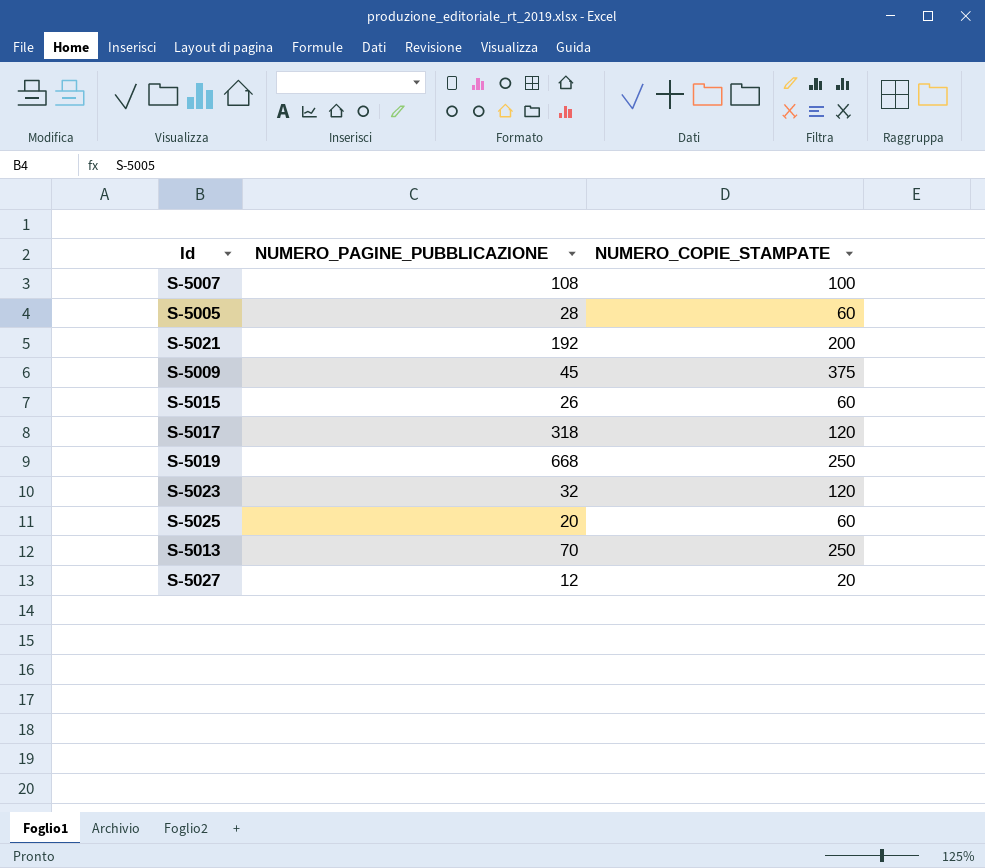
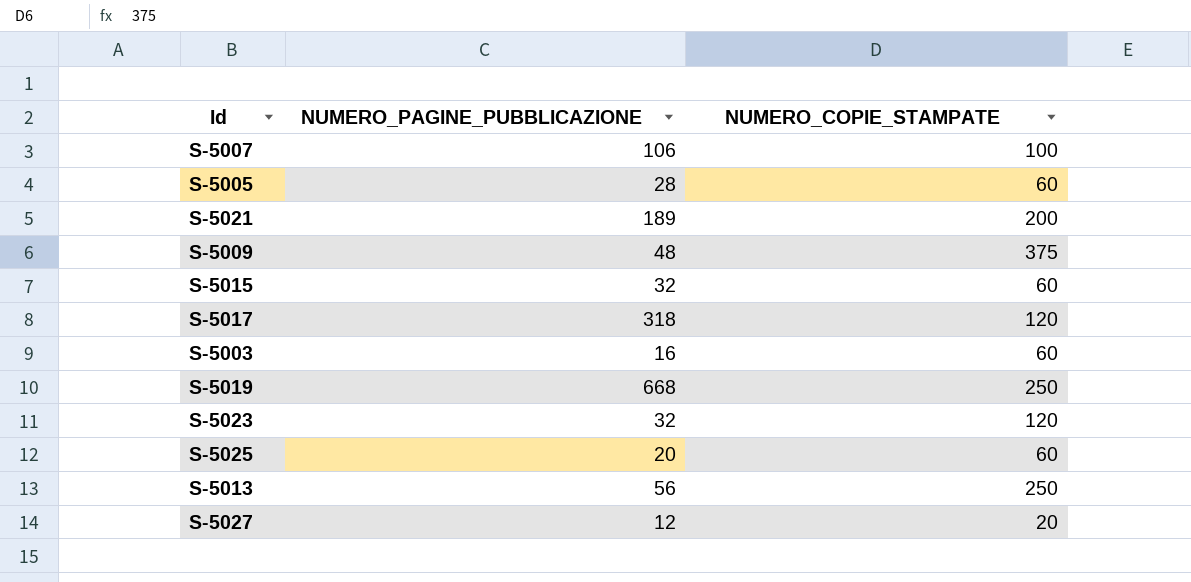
S-5007 | NUMERO_PAGINE_PUBBLICAZIONE: 108 -> 106
S-5021 | NUMERO_PAGINE_PUBBLICAZIONE: 192 -> 189
S-5009 | NUMERO_PAGINE_PUBBLICAZIONE: 45 -> 48
S-5015 | NUMERO_PAGINE_PUBBLICAZIONE: 26 -> 32
row S-5003: none -> 16 | 60
S-5013 | NUMERO_PAGINE_PUBBLICAZIONE: 70 -> 56

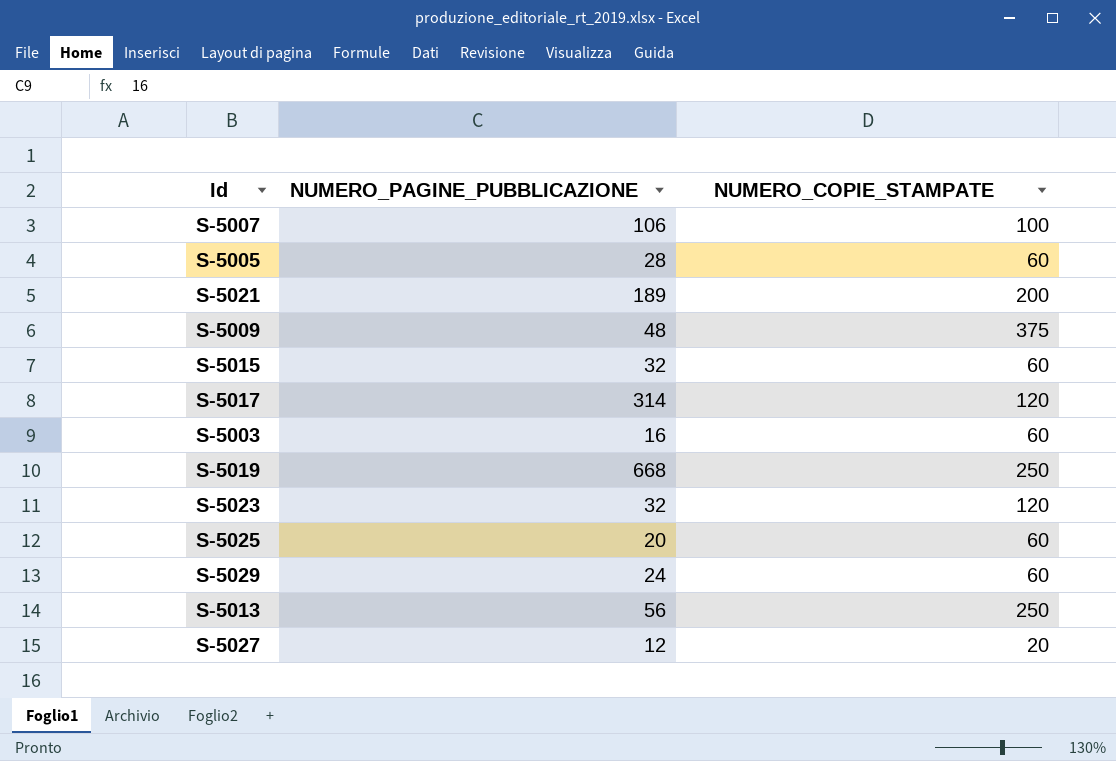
S-5017 | NUMERO_PAGINE_PUBBLICAZIONE: 318 -> 314
row S-5029: none -> 24 | 60

